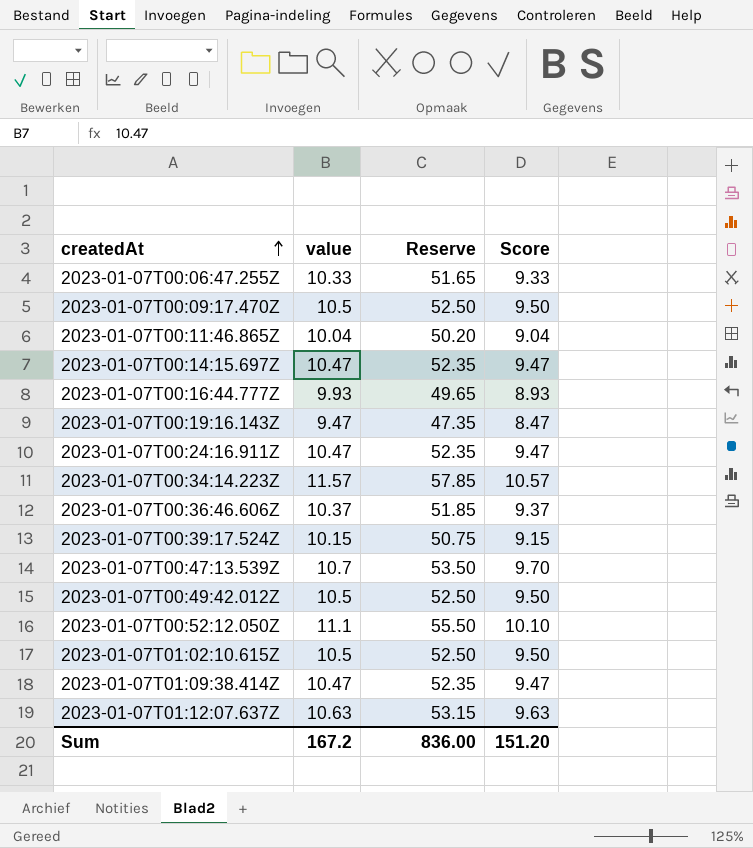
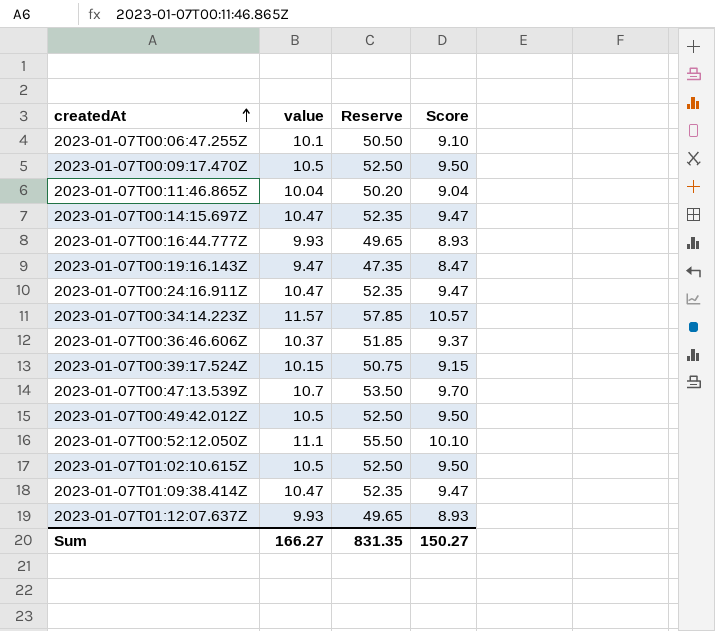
2023-01-07T00:06:47.255Z | value: 10.33 -> 10.1
2023-01-07T00:06:47.255Z | Reserve: 51.65 -> 50.50
2023-01-07T00:06:47.255Z | Score: 9.33 -> 9.10
2023-01-07T01:12:07.637Z | value: 10.63 -> 9.93
2023-01-07T01:12:07.637Z | Reserve: 53.15 -> 49.65
2023-01-07T01:12:07.637Z | Score: 9.63 -> 8.93
Sum | value: 167.2 -> 166.27
Sum | Reserve: 836.00 -> 831.35
Sum | Score: 151.20 -> 150.27

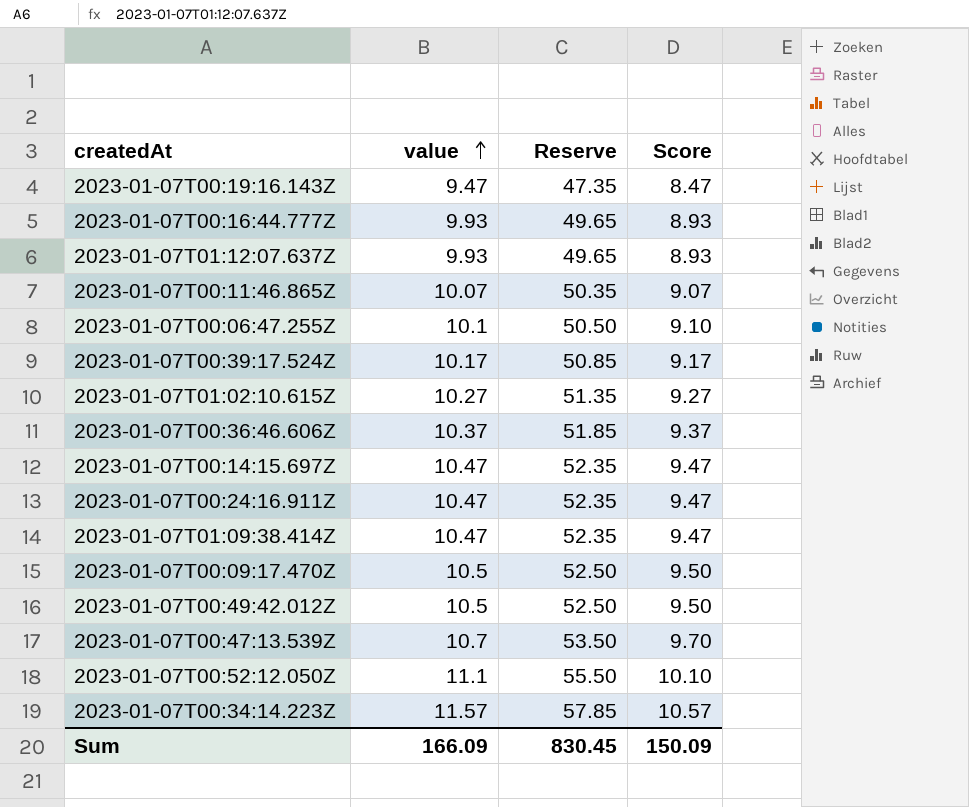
row order: createdAt ascending -> value ascending
2023-01-07T00:11:46.865Z | value: 10.04 -> 10.07
2023-01-07T00:11:46.865Z | Reserve: 50.20 -> 50.35
2023-01-07T00:11:46.865Z | Score: 9.04 -> 9.07
2023-01-07T00:39:17.524Z | value: 10.15 -> 10.17
2023-01-07T00:39:17.524Z | Reserve: 50.75 -> 50.85
2023-01-07T00:39:17.524Z | Score: 9.15 -> 9.17
2023-01-07T01:02:10.615Z | value: 10.5 -> 10.27
2023-01-07T01:02:10.615Z | Reserve: 52.50 -> 51.35
2023-01-07T01:02:10.615Z | Score: 9.50 -> 9.27
Sum | value: 166.27 -> 166.09
Sum | Reserve: 831.35 -> 830.45
Sum | Score: 150.27 -> 150.09

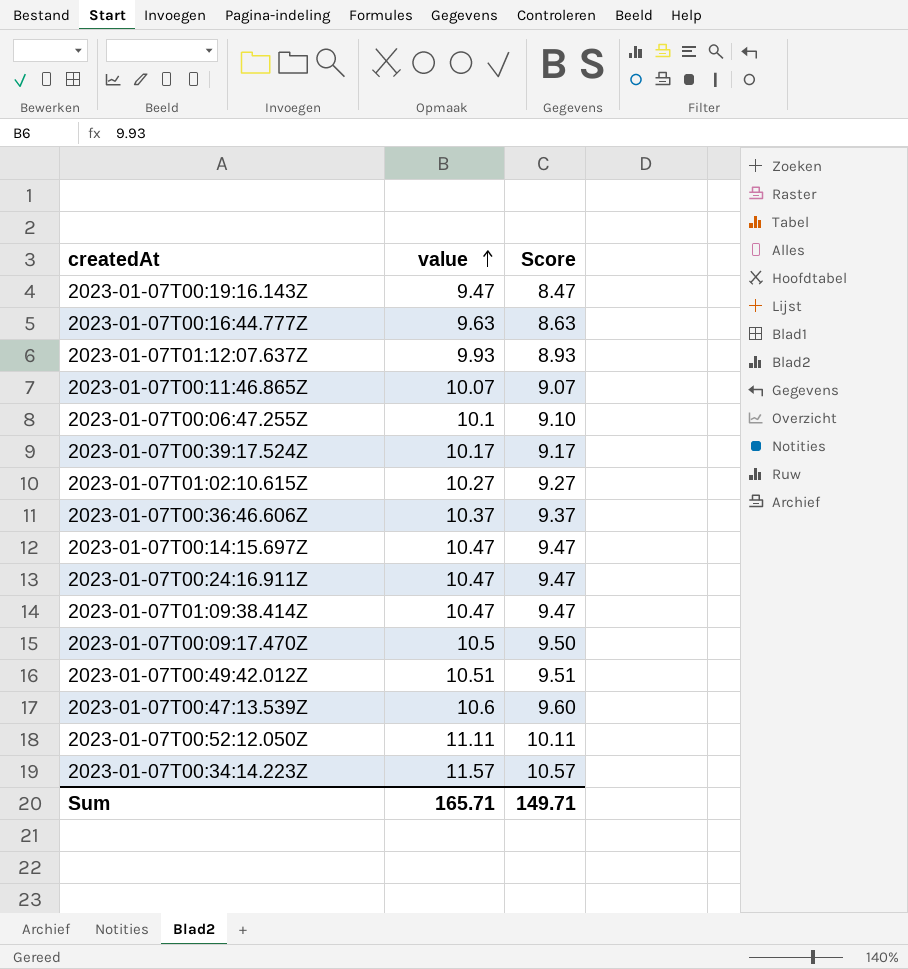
column Reserve | formula: [value] * 5 -> none
2023-01-07T00:16:44.777Z | value: 9.93 -> 9.63
2023-01-07T00:16:44.777Z | Score: 8.93 -> 8.63
2023-01-07T00:49:42.012Z | value: 10.5 -> 10.51
2023-01-07T00:49:42.012Z | Score: 9.50 -> 9.51
2023-01-07T00:47:13.539Z | value: 10.7 -> 10.6
2023-01-07T00:47:13.539Z | Score: 9.70 -> 9.60
2023-01-07T00:52:12.050Z | value: 11.1 -> 11.11
2023-01-07T00:52:12.050Z | Score: 10.10 -> 10.11
Sum | value: 166.09 -> 165.71
Sum | Score: 150.09 -> 149.71

